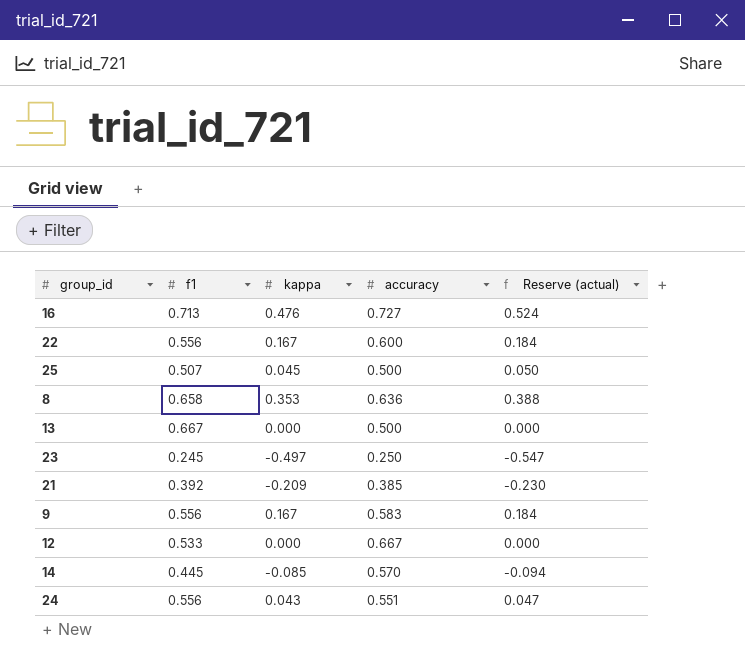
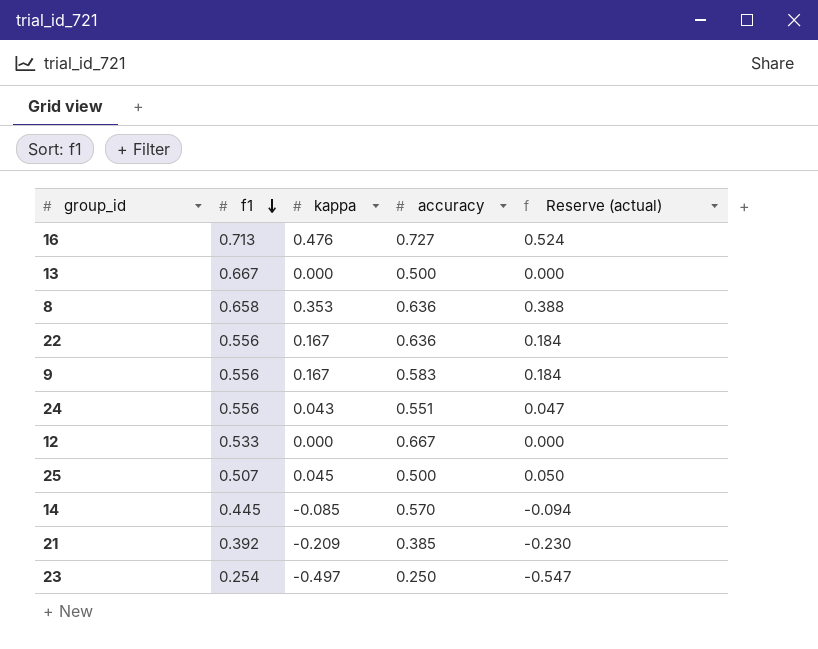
row order: none -> f1 descending
22 | accuracy: 0.600 -> 0.636
23 | f1: 0.245 -> 0.254

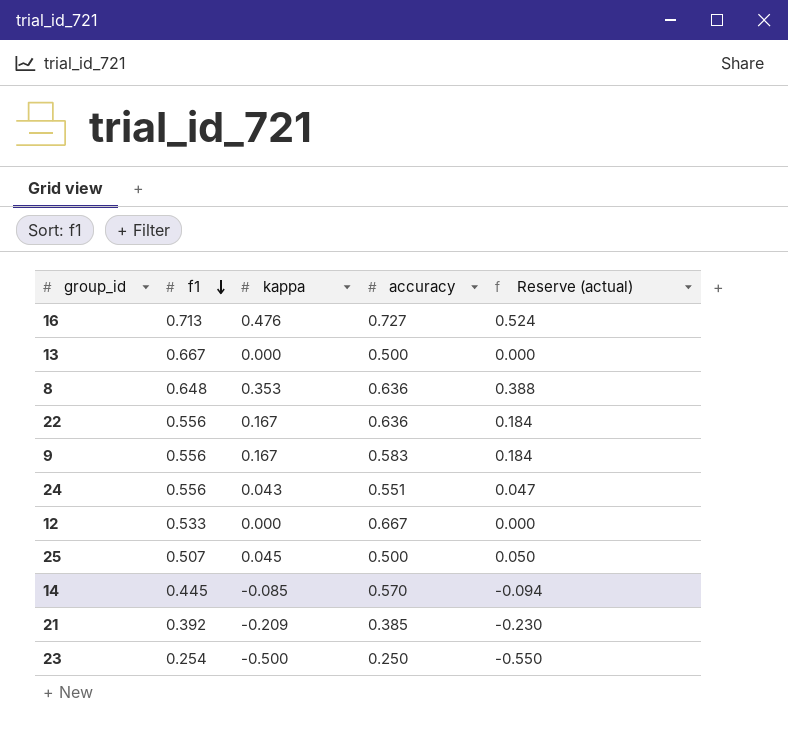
8 | f1: 0.658 -> 0.648
23 | kappa: -0.497 -> -0.500
23 | Reserve (actual): -0.547 -> -0.550

